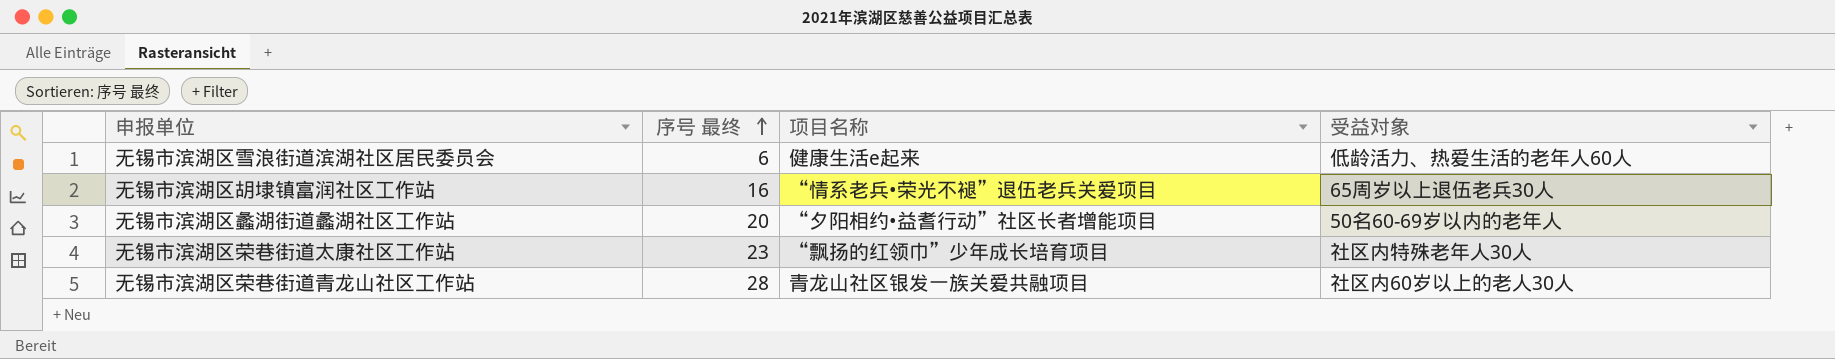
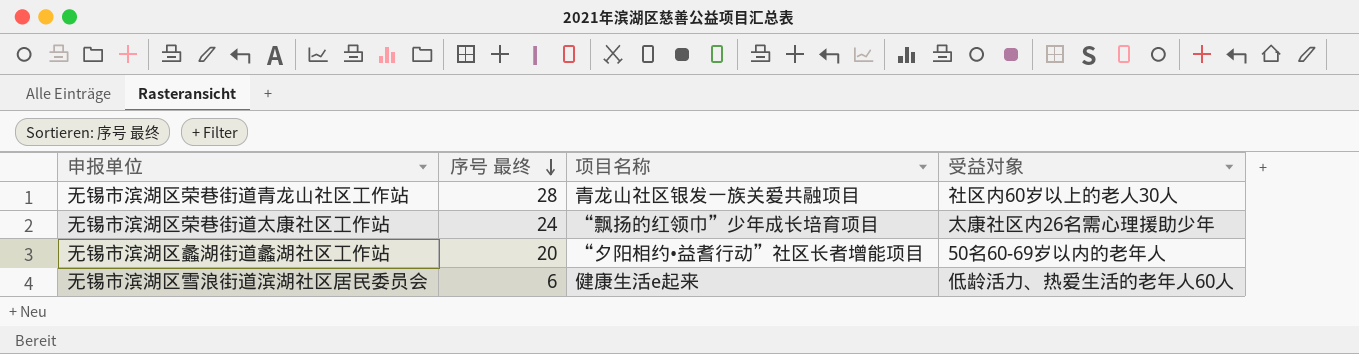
row order: 序号 最终 ascending -> 序号 最终 descending
row 无锡市滨湖区胡埭镇富润社区工作站: 16 | “情系老兵•荣光不褪”退伍老兵关爱项目 | 65周岁以上退伍老兵30人 -> none
无锡市滨湖区荣巷街道太康社区工作站 | 序号 最终: 23 -> 24
无锡市滨湖区荣巷街道太康社区工作站 | 受益对象: 社区内特殊老年人30人 -> 太康社区内26名需心理援助少年

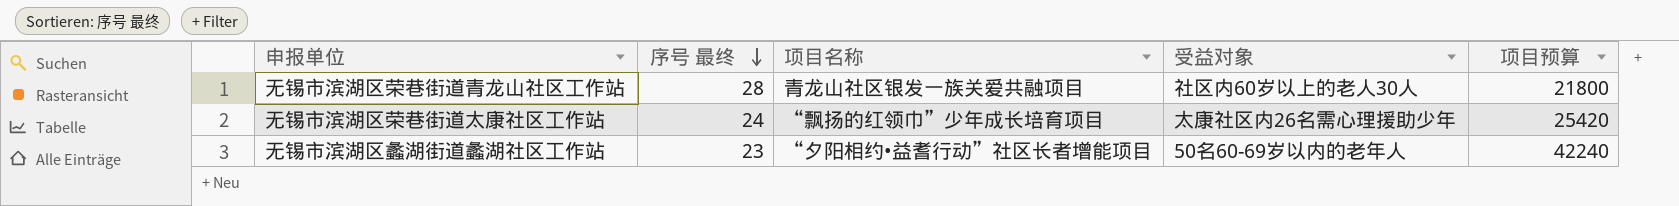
column 项目预算 | position: none -> 5
row 无锡市滨湖区雪浪街道滨湖社区居民委员会: 6 | 健康生活e起来 | 低龄活力、热爱生活的老年人60人 -> none
无锡市滨湖区蠡湖街道蠡湖社区工作站 | 序号 最终: 20 -> 23

